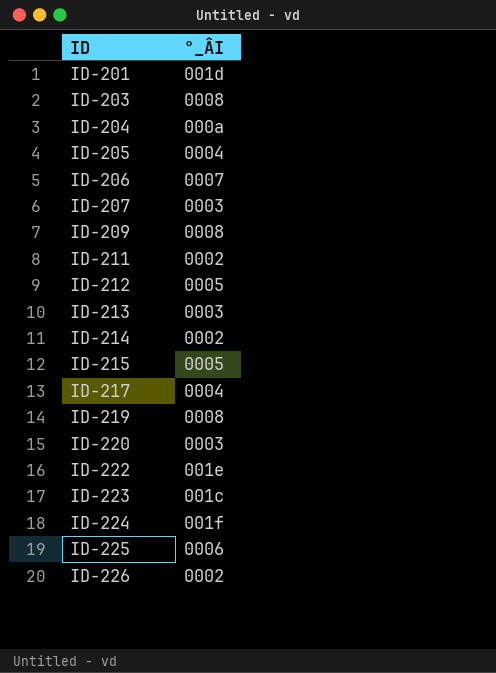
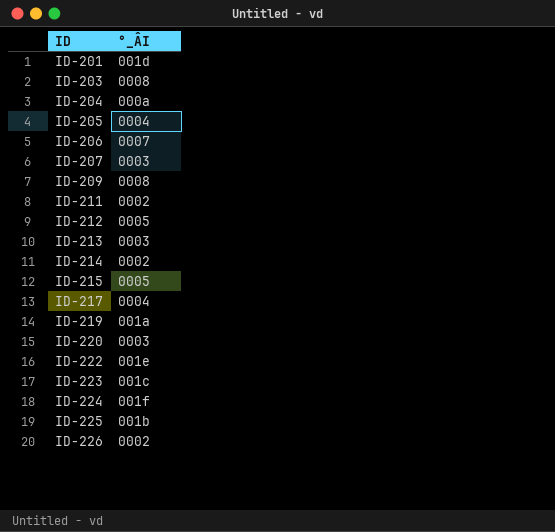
ID-219 | °_ÂI: 0008 -> 001a
ID-225 | °_ÂI: 0006 -> 001b

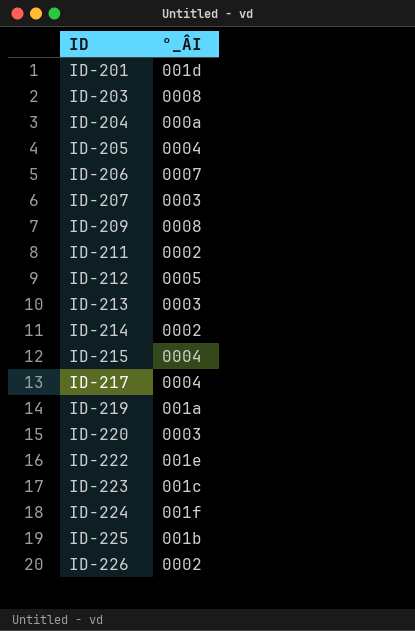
ID-215 | °_ÂI: 0005 -> 0004

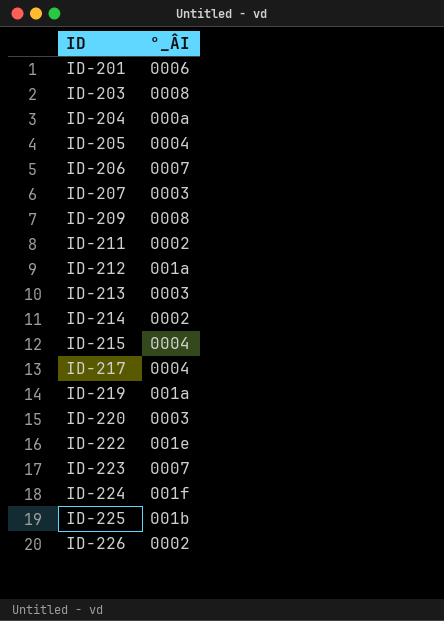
ID-201 | °_ÂI: 001d -> 0006
ID-212 | °_ÂI: 0005 -> 001a
ID-223 | °_ÂI: 001c -> 0007

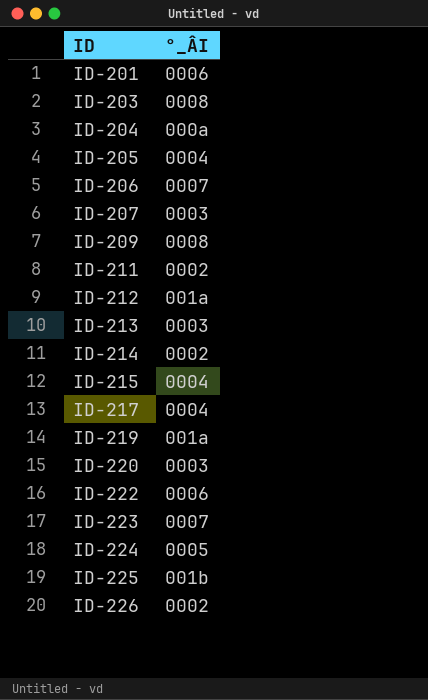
ID-222 | °_ÂI: 001e -> 0006
ID-224 | °_ÂI: 001f -> 0005

